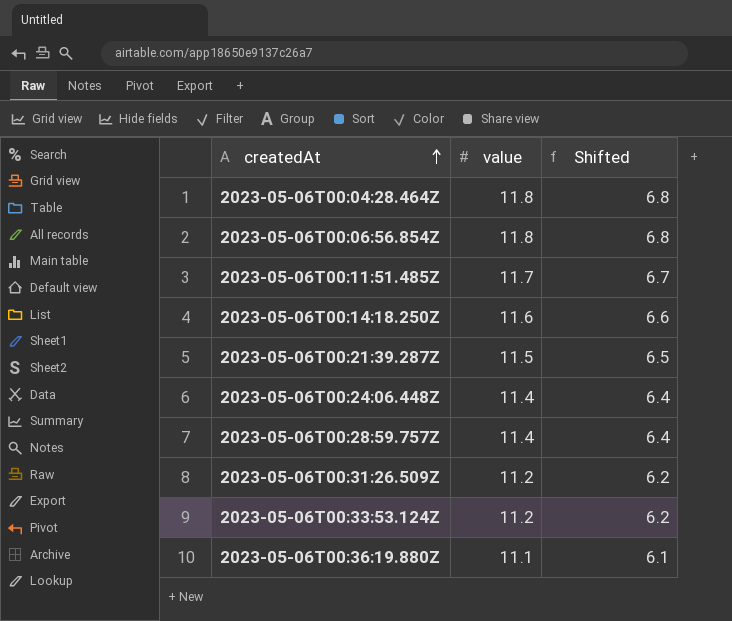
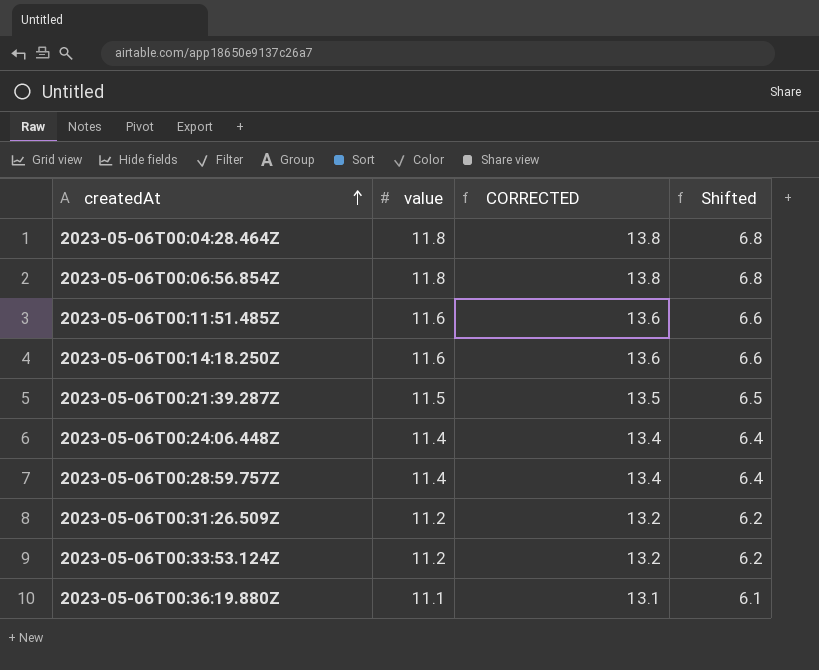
column CORRECTED | formula: none -> [value] + 2
2023-05-06T00:11:51.485Z | value: 11.7 -> 11.6
2023-05-06T00:11:51.485Z | Shifted: 6.7 -> 6.6

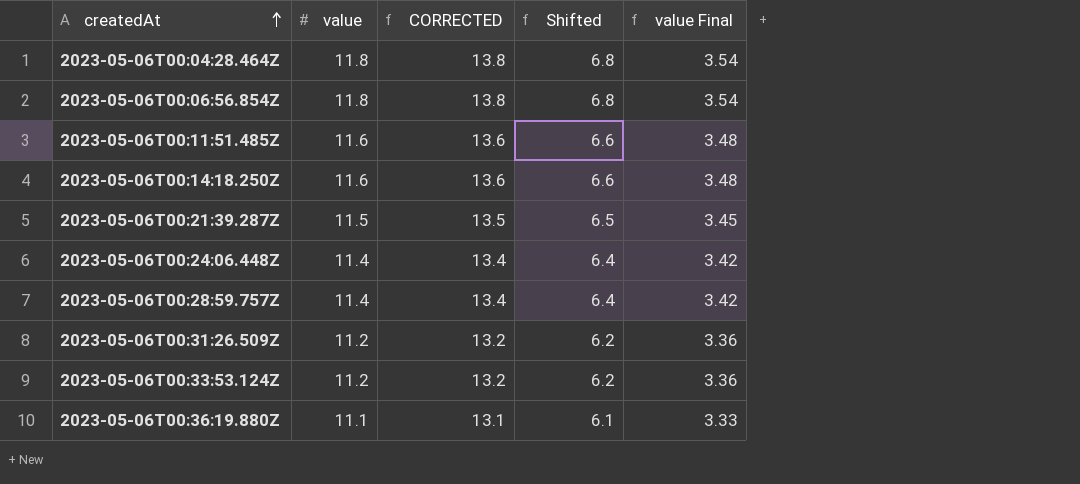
column value Final | formula: none -> [value] * 0.3

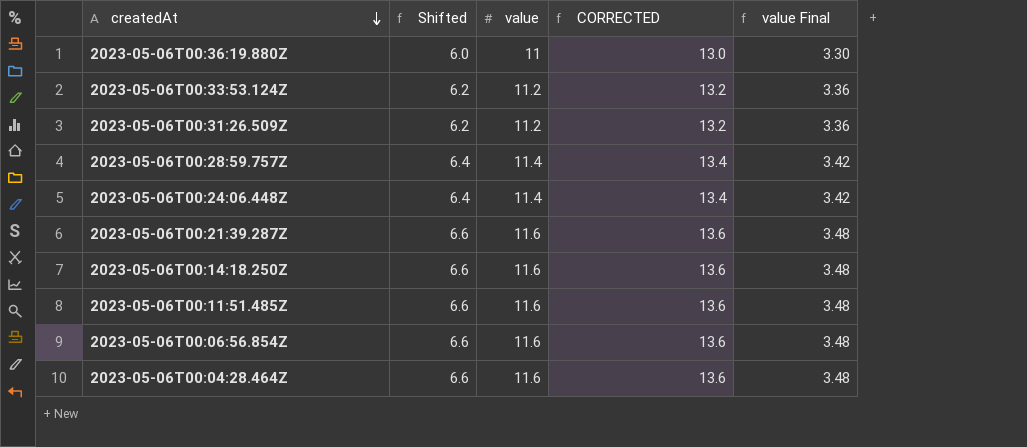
row order: createdAt ascending -> createdAt descending
column Shifted | position: 4 -> 2
2023-05-06T00:36:19.880Z | Shifted: 6.1 -> 6.0
2023-05-06T00:36:19.880Z | value: 11.1 -> 11
2023-05-06T00:36:19.880Z | CORRECTED: 13.1 -> 13.0
2023-05-06T00:36:19.880Z | value Final: 3.33 -> 3.30
2023-05-06T00:21:39.287Z | Shifted: 6.5 -> 6.6
2023-05-06T00:21:39.287Z | value: 11.5 -> 11.6
2023-05-06T00:21:39.287Z | CORRECTED: 13.5 -> 13.6
2023-05-06T00:21:39.287Z | value Final: 3.45 -> 3.48
2023-05-06T00:06:56.854Z | Shifted: 6.8 -> 6.6
2023-05-06T00:06:56.854Z | value: 11.8 -> 11.6
2023-05-06T00:06:56.854Z | CORRECTED: 13.8 -> 13.6
2023-05-06T00:06:56.854Z | value Final: 3.54 -> 3.48
2023-05-06T00:04:28.464Z | Shifted: 6.8 -> 6.6
2023-05-06T00:04:28.464Z | value: 11.8 -> 11.6
2023-05-06T00:04:28.464Z | CORRECTED: 13.8 -> 13.6
2023-05-06T00:04:28.464Z | value Final: 3.54 -> 3.48

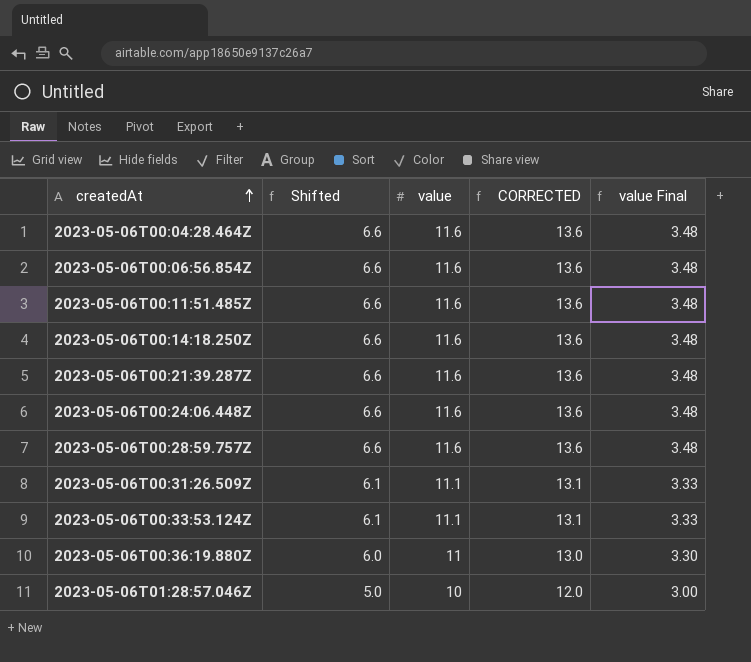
row order: createdAt descending -> createdAt ascending
2023-05-06T00:24:06.448Z | Shifted: 6.4 -> 6.6
2023-05-06T00:24:06.448Z | value: 11.4 -> 11.6
2023-05-06T00:24:06.448Z | CORRECTED: 13.4 -> 13.6
2023-05-06T00:24:06.448Z | value Final: 3.42 -> 3.48
2023-05-06T00:28:59.757Z | Shifted: 6.4 -> 6.6
2023-05-06T00:28:59.757Z | value: 11.4 -> 11.6
2023-05-06T00:28:59.757Z | CORRECTED: 13.4 -> 13.6
2023-05-06T00:28:59.757Z | value Final: 3.42 -> 3.48
2023-05-06T00:31:26.509Z | Shifted: 6.2 -> 6.1
2023-05-06T00:31:26.509Z | value: 11.2 -> 11.1
2023-05-06T00:31:26.509Z | CORRECTED: 13.2 -> 13.1
2023-05-06T00:31:26.509Z | value Final: 3.36 -> 3.33
2023-05-06T00:33:53.124Z | Shifted: 6.2 -> 6.1
2023-05-06T00:33:53.124Z | value: 11.2 -> 11.1
2023-05-06T00:33:53.124Z | CORRECTED: 13.2 -> 13.1
2023-05-06T00:33:53.124Z | value Final: 3.36 -> 3.33
row 2023-05-06T01:28:57.046Z: none -> 5.0 | 10 | 12.0 | 3.00

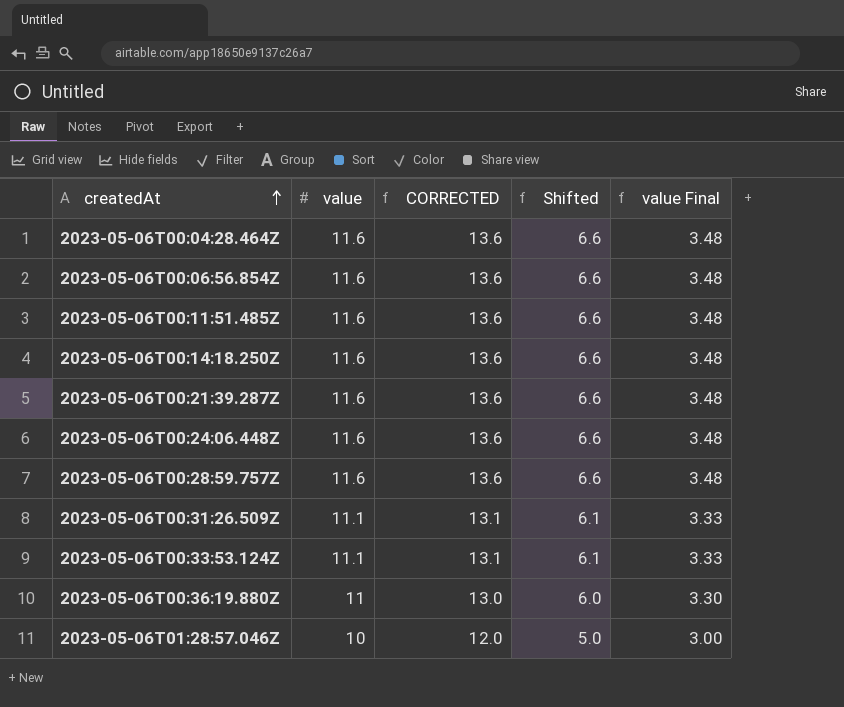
column Shifted | position: 2 -> 4

